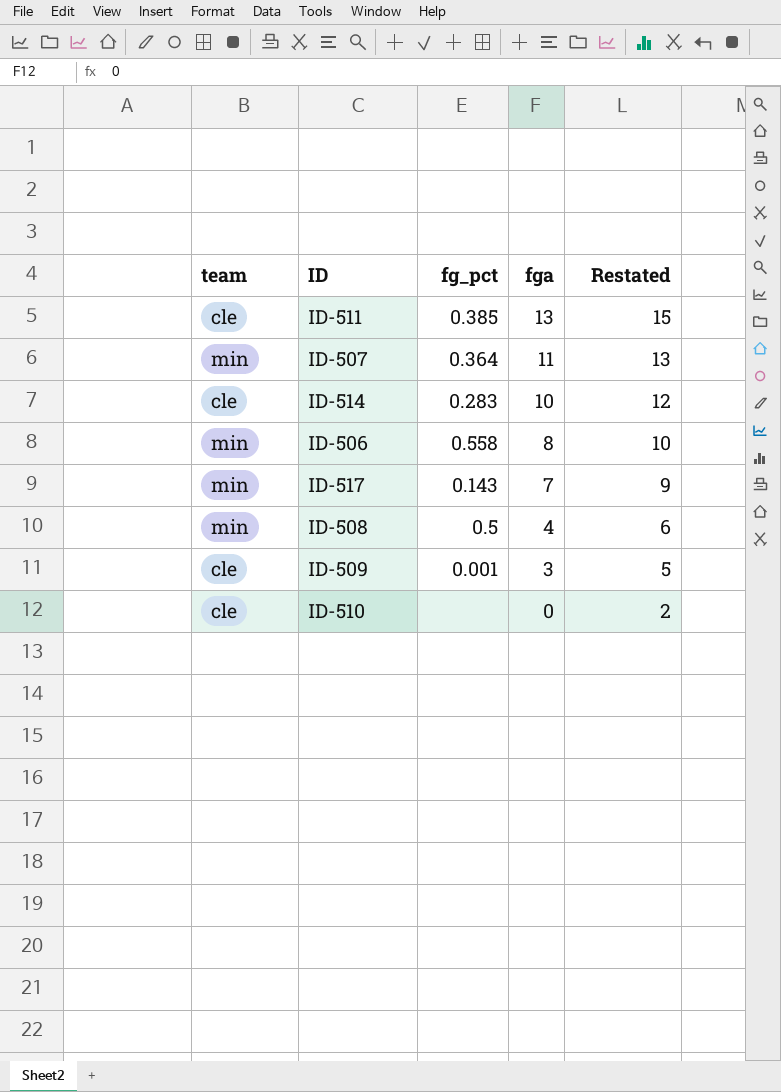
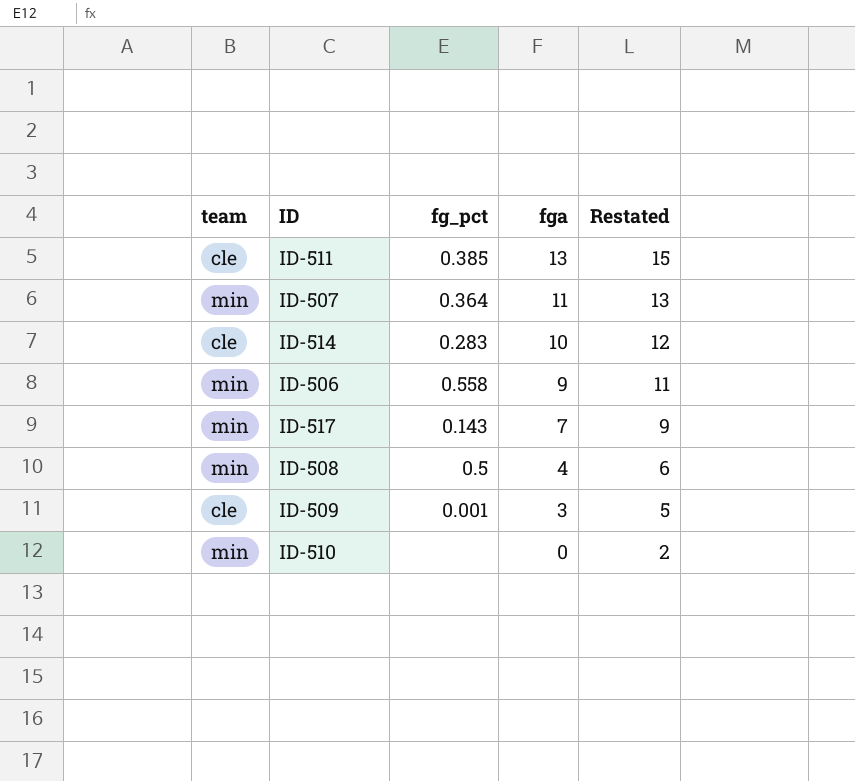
ID-506 | fga: 8 -> 9
ID-506 | Restated: 10 -> 11
ID-510 | team: cle -> min

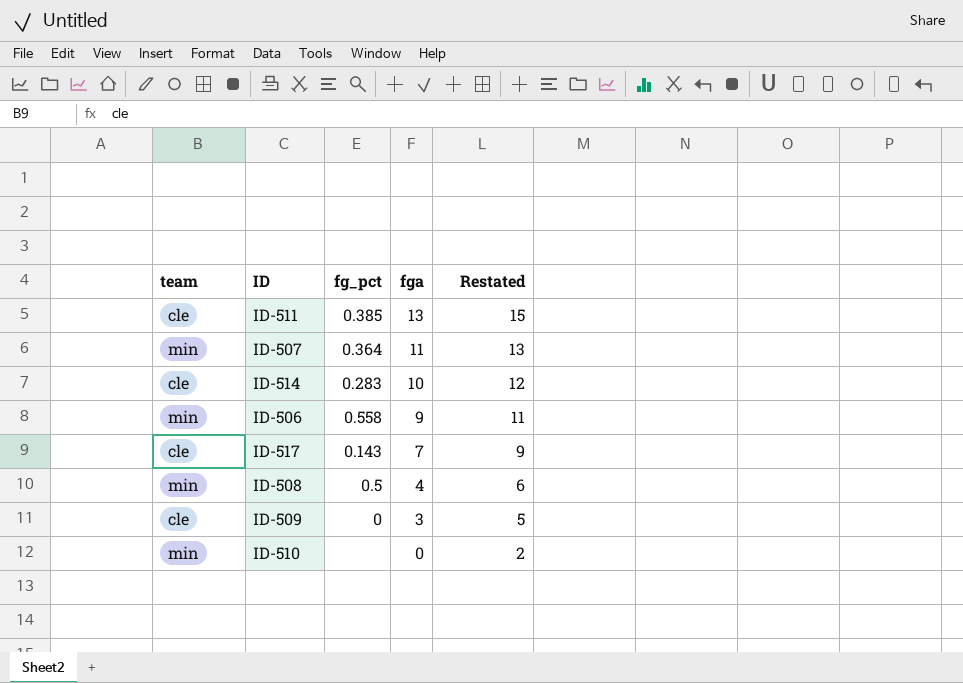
ID-517 | team: min -> cle
ID-509 | fg_pct: 0.001 -> 0

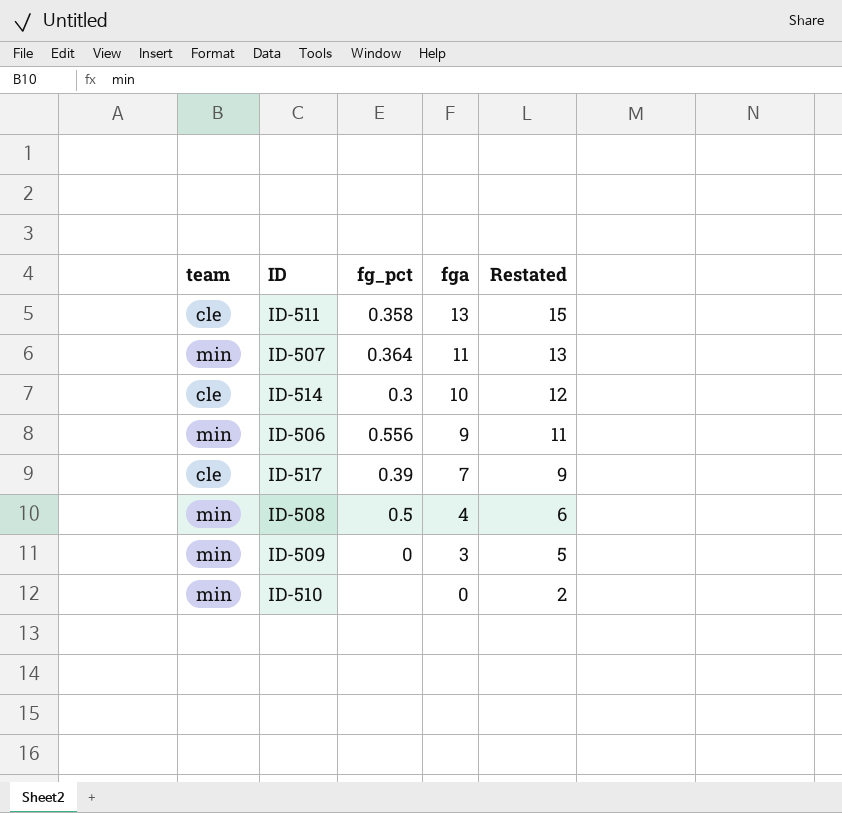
ID-511 | fg_pct: 0.385 -> 0.358
ID-514 | fg_pct: 0.283 -> 0.3
ID-506 | fg_pct: 0.558 -> 0.556
ID-517 | fg_pct: 0.143 -> 0.39
ID-509 | team: cle -> min

